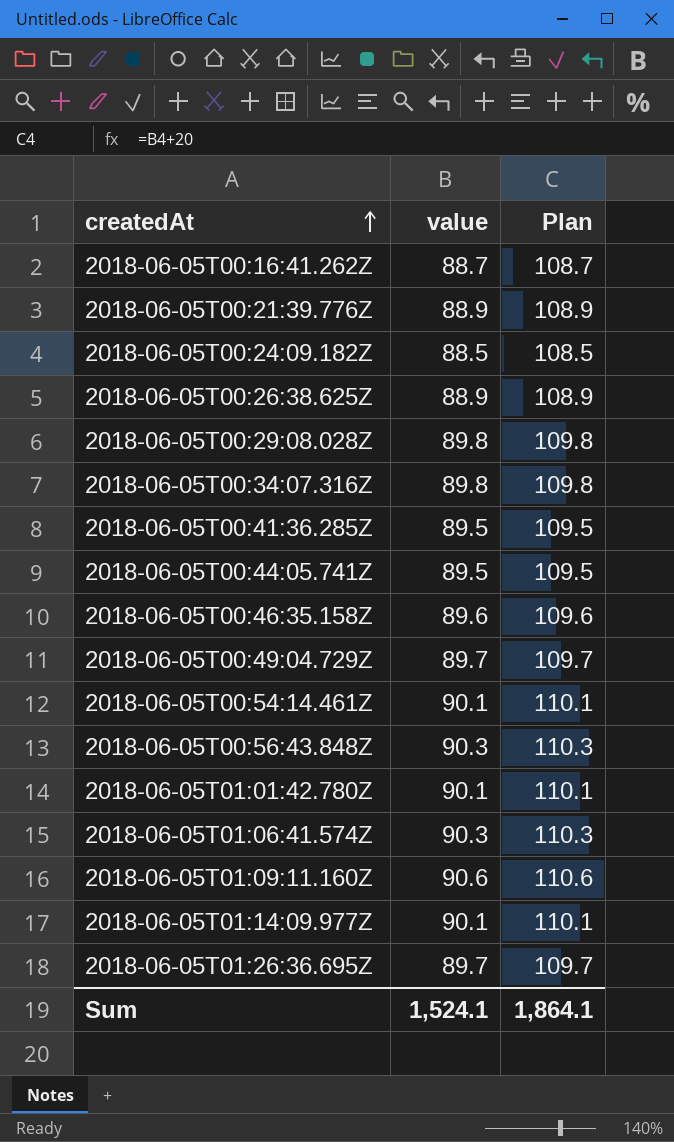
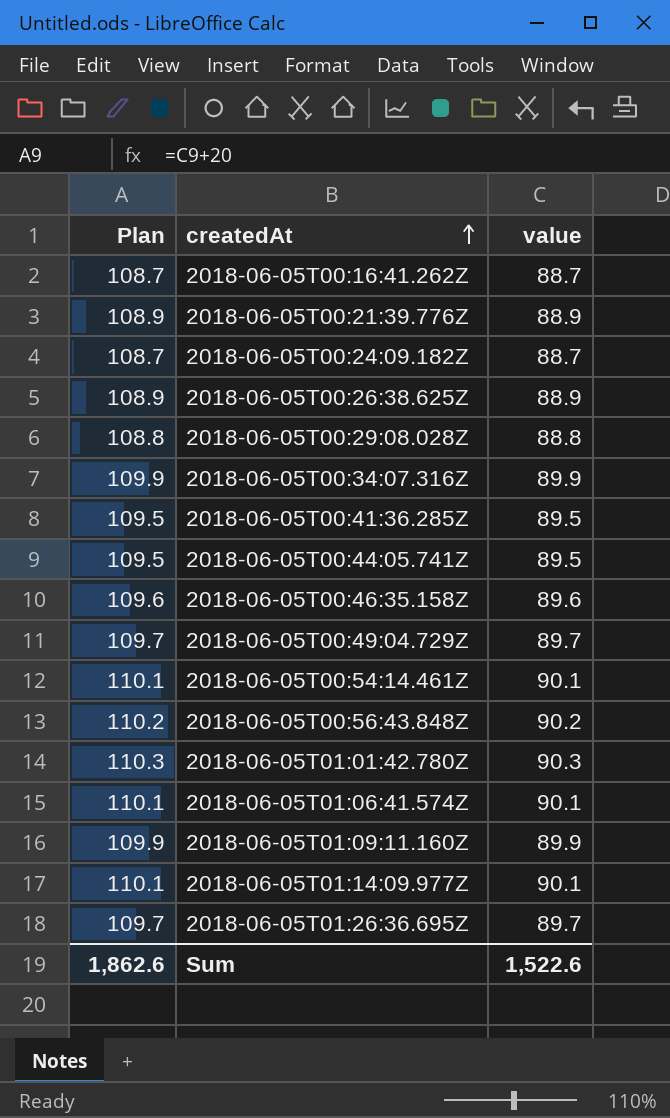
column Plan | position: 3 -> 1
2018-06-05T00:24:09.182Z | Plan: 108.5 -> 108.7
2018-06-05T00:24:09.182Z | value: 88.5 -> 88.7
2018-06-05T00:29:08.028Z | Plan: 109.8 -> 108.8
2018-06-05T00:29:08.028Z | value: 89.8 -> 88.8
2018-06-05T00:34:07.316Z | Plan: 109.8 -> 109.9
2018-06-05T00:34:07.316Z | value: 89.8 -> 89.9
2018-06-05T00:56:43.848Z | Plan: 110.3 -> 110.2
2018-06-05T00:56:43.848Z | value: 90.3 -> 90.2
2018-06-05T01:01:42.780Z | Plan: 110.1 -> 110.3
2018-06-05T01:01:42.780Z | value: 90.1 -> 90.3
2018-06-05T01:06:41.574Z | Plan: 110.3 -> 110.1
2018-06-05T01:06:41.574Z | value: 90.3 -> 90.1
2018-06-05T01:09:11.160Z | Plan: 110.6 -> 109.9
2018-06-05T01:09:11.160Z | value: 90.6 -> 89.9
Sum | Plan: 1,864.1 -> 1,862.6
Sum | value: 1,524.1 -> 1,522.6

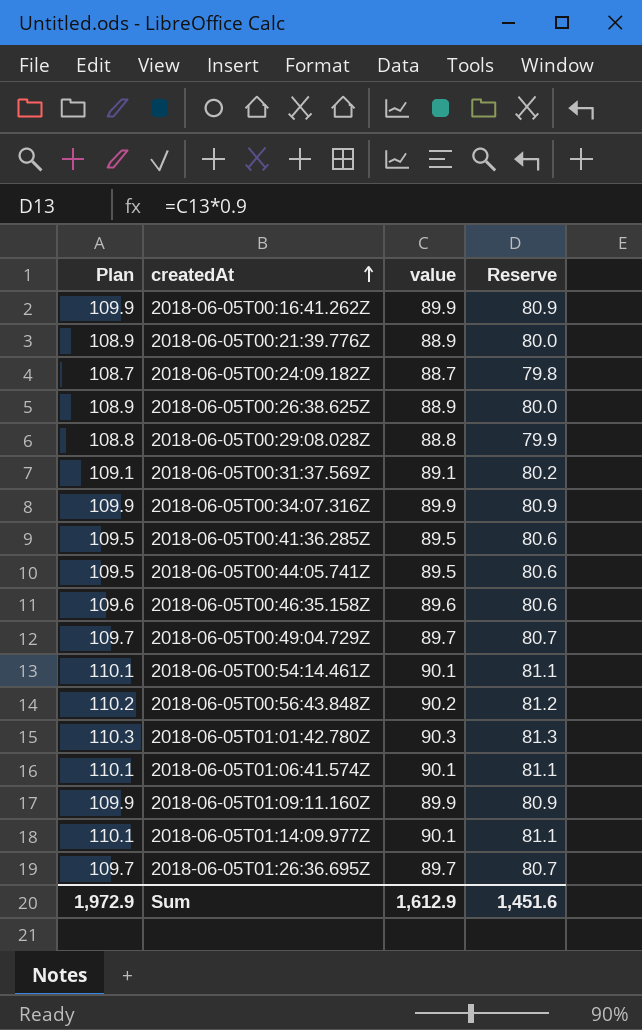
column Reserve | formula: none -> [value] * 0.9
2018-06-05T00:16:41.262Z | Plan: 108.7 -> 109.9
2018-06-05T00:16:41.262Z | value: 88.7 -> 89.9
row 2018-06-05T00:31:37.569Z: none -> 109.1 | 89.1 | 80.2
Sum | Plan: 1,862.6 -> 1,972.9
Sum | value: 1,522.6 -> 1,612.9

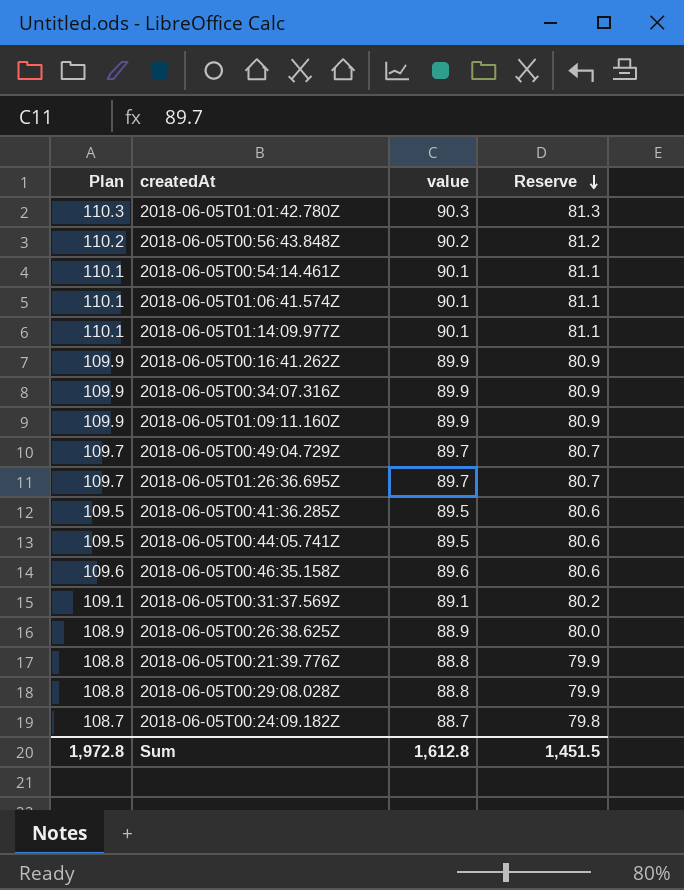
row order: createdAt ascending -> Reserve descending
2018-06-05T00:21:39.776Z | Plan: 108.9 -> 108.8
2018-06-05T00:21:39.776Z | value: 88.9 -> 88.8
2018-06-05T00:21:39.776Z | Reserve: 80.0 -> 79.9
Sum | Plan: 1,972.9 -> 1,972.8
Sum | value: 1,612.9 -> 1,612.8
Sum | Reserve: 1,451.6 -> 1,451.5

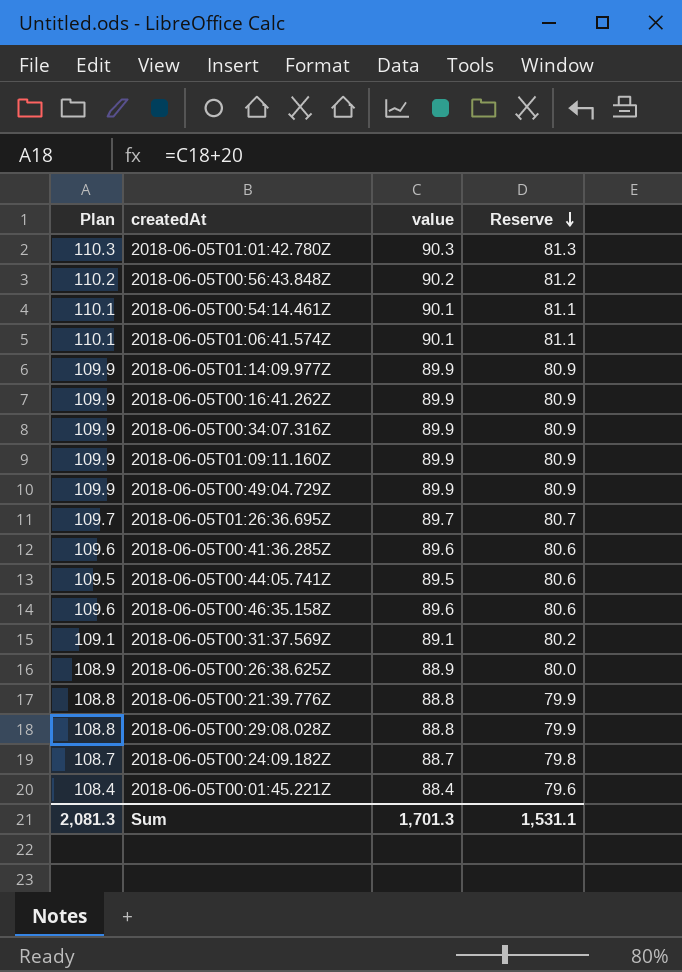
2018-06-05T01:14:09.977Z | Plan: 110.1 -> 109.9
2018-06-05T01:14:09.977Z | value: 90.1 -> 89.9
2018-06-05T01:14:09.977Z | Reserve: 81.1 -> 80.9
2018-06-05T00:49:04.729Z | Plan: 109.7 -> 109.9
2018-06-05T00:49:04.729Z | value: 89.7 -> 89.9
2018-06-05T00:49:04.729Z | Reserve: 80.7 -> 80.9
2018-06-05T00:41:36.285Z | Plan: 109.5 -> 109.6
2018-06-05T00:41:36.285Z | value: 89.5 -> 89.6
row 2018-06-05T00:01:45.221Z: none -> 108.4 | 88.4 | 79.6
Sum | Plan: 1,972.8 -> 2,081.3
Sum | value: 1,612.8 -> 1,701.3
Sum | Reserve: 1,451.5 -> 1,531.1

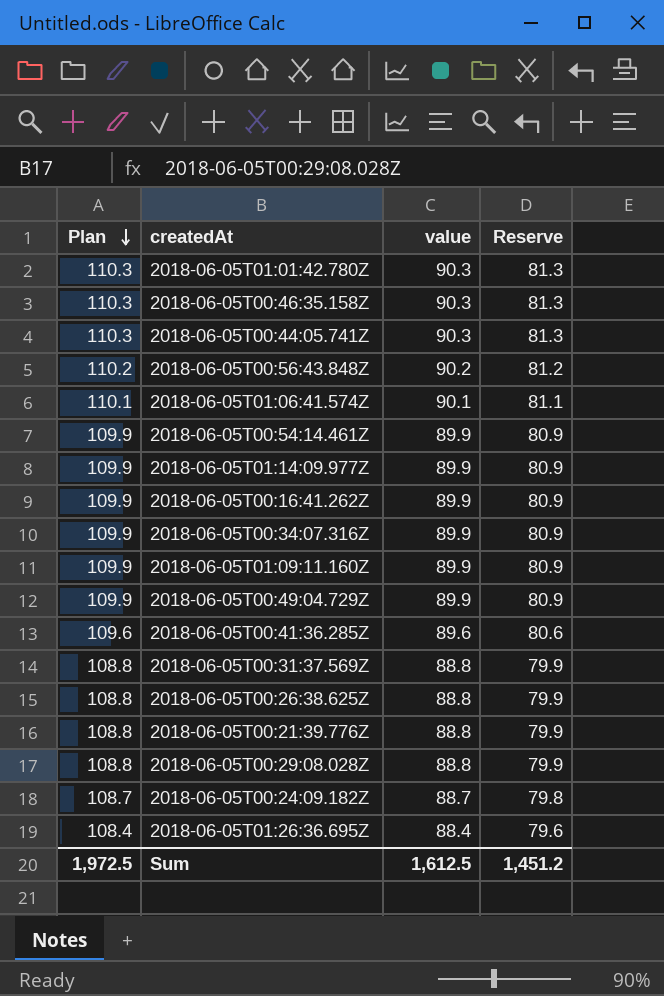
row order: Reserve descending -> Plan descending
row 2018-06-05T00:01:45.221Z: 108.4 | 88.4 | 79.6 -> none
2018-06-05T00:46:35.158Z | Plan: 109.6 -> 110.3
2018-06-05T00:46:35.158Z | value: 89.6 -> 90.3
2018-06-05T00:46:35.158Z | Reserve: 80.6 -> 81.3
2018-06-05T00:44:05.741Z | Plan: 109.5 -> 110.3
2018-06-05T00:44:05.741Z | value: 89.5 -> 90.3
2018-06-05T00:44:05.741Z | Reserve: 80.6 -> 81.3
2018-06-05T00:54:14.461Z | Plan: 110.1 -> 109.9
2018-06-05T00:54:14.461Z | value: 90.1 -> 89.9
2018-06-05T00:54:14.461Z | Reserve: 81.1 -> 80.9
2018-06-05T00:31:37.569Z | Plan: 109.1 -> 108.8
2018-06-05T00:31:37.569Z | value: 89.1 -> 88.8
2018-06-05T00:31:37.569Z | Reserve: 80.2 -> 79.9
2018-06-05T00:26:38.625Z | Plan: 108.9 -> 108.8
2018-06-05T00:26:38.625Z | value: 88.9 -> 88.8
2018-06-05T00:26:38.625Z | Reserve: 80.0 -> 79.9
2018-06-05T01:26:36.695Z | Plan: 109.7 -> 108.4
2018-06-05T01:26:36.695Z | value: 89.7 -> 88.4
2018-06-05T01:26:36.695Z | Reserve: 80.7 -> 79.6
Sum | Plan: 2,081.3 -> 1,972.5
Sum | value: 1,701.3 -> 1,612.5
Sum | Reserve: 1,531.1 -> 1,451.2

